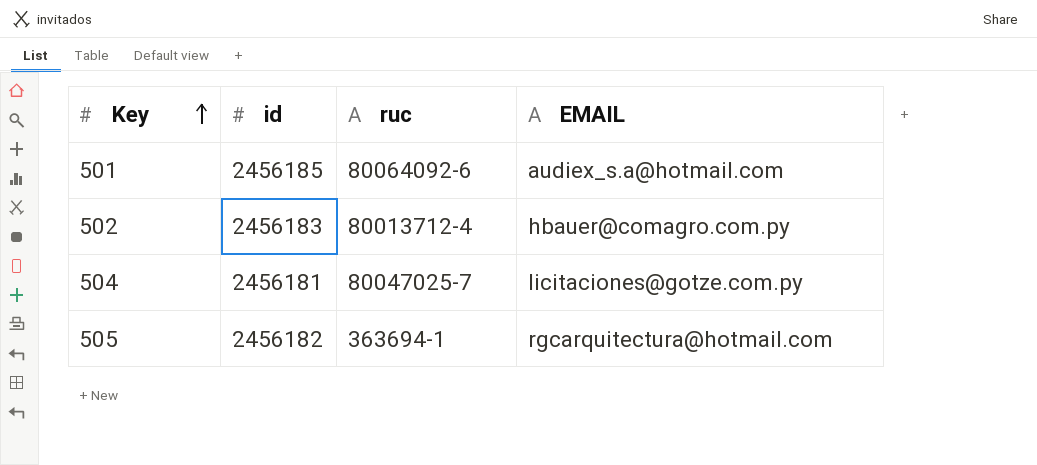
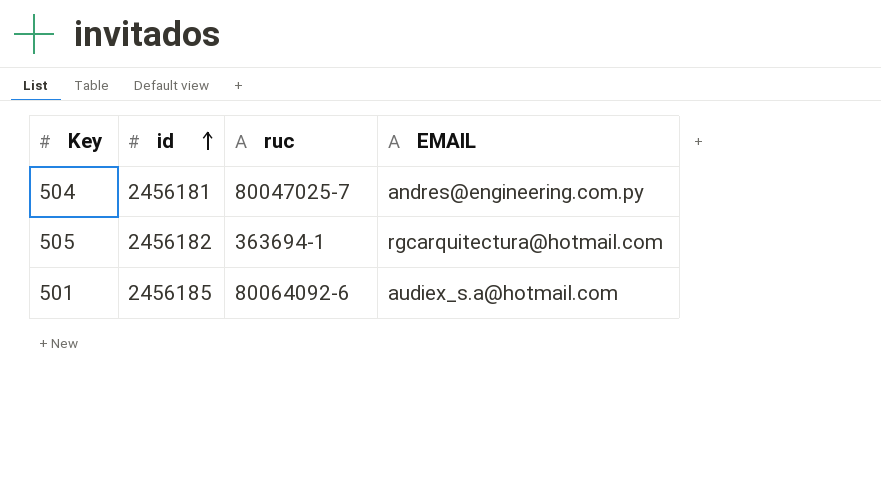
row order: Key ascending -> id ascending
row 502: 2456183 | 80013712-4 | hbauer@comagro.com.py -> none
504 | EMAIL: licitaciones@gotze.com.py -> andres@engineering.com.py

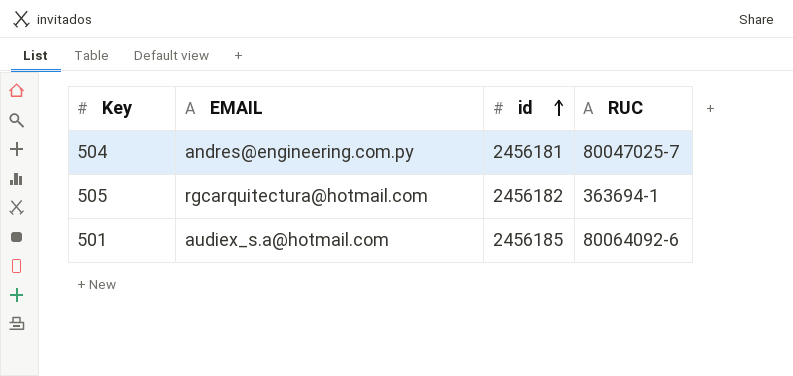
column EMAIL | position: 4 -> 2
column name: ruc -> RUC

